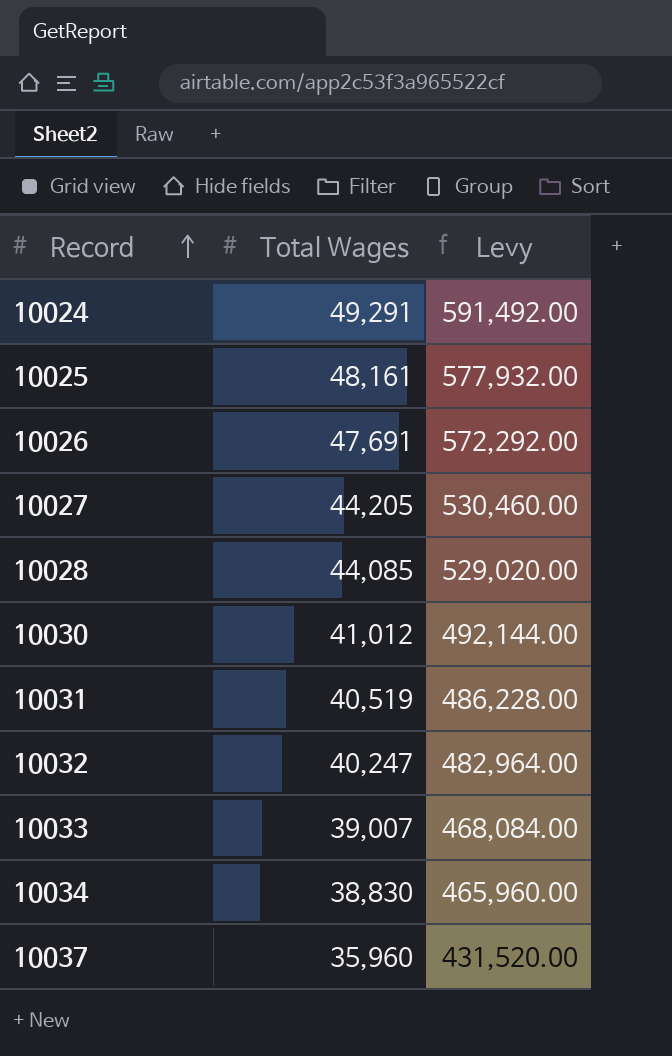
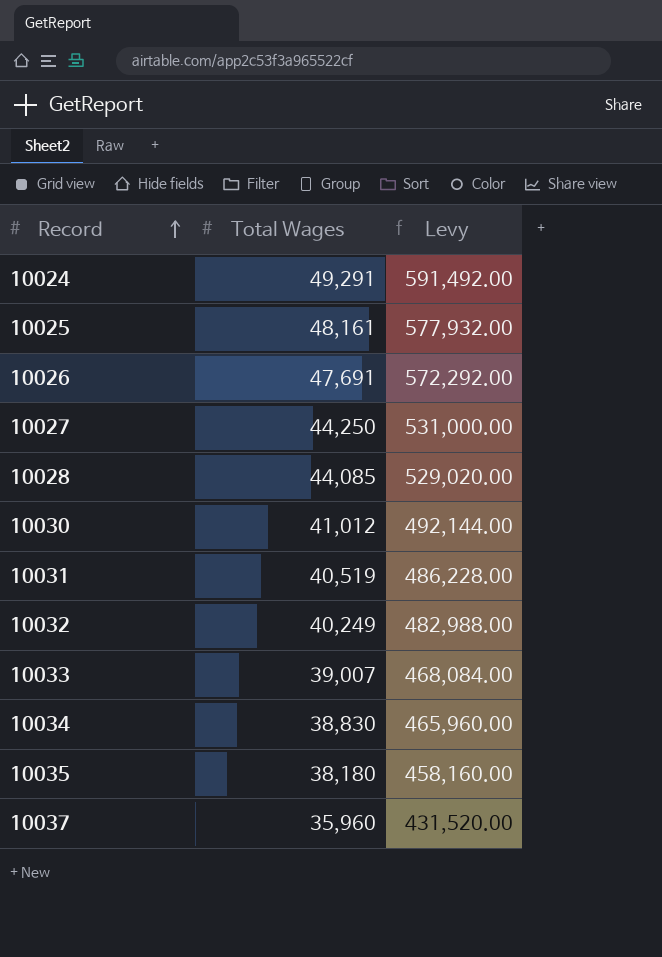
10027 | Total Wages: 44,205 -> 44,250
10027 | Levy: 530,460.00 -> 531,000.00
10032 | Total Wages: 40,247 -> 40,249
10032 | Levy: 482,964.00 -> 482,988.00
row 10035: none -> 38,180 | 458,160.00

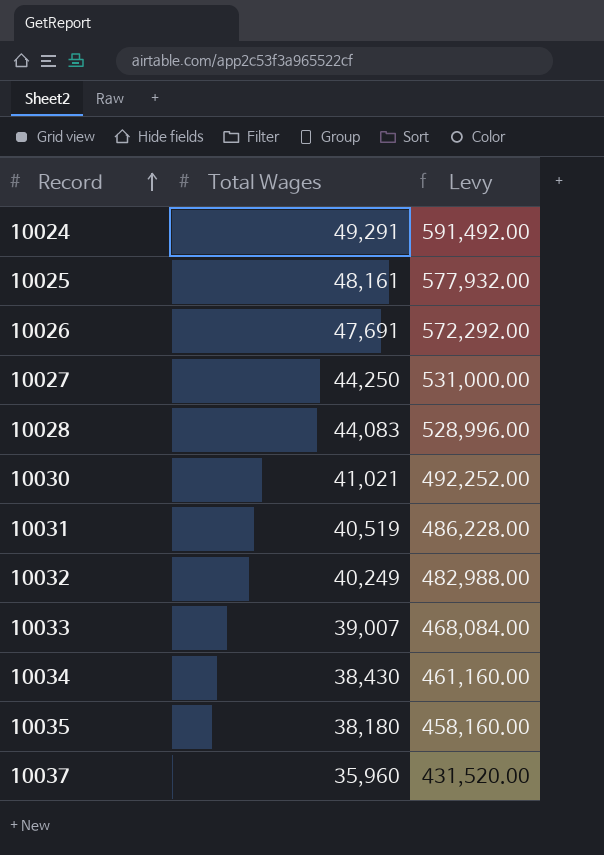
10028 | Total Wages: 44,085 -> 44,083
10028 | Levy: 529,020.00 -> 528,996.00
10030 | Total Wages: 41,012 -> 41,021
10030 | Levy: 492,144.00 -> 492,252.00
10034 | Total Wages: 38,830 -> 38,430
10034 | Levy: 465,960.00 -> 461,160.00

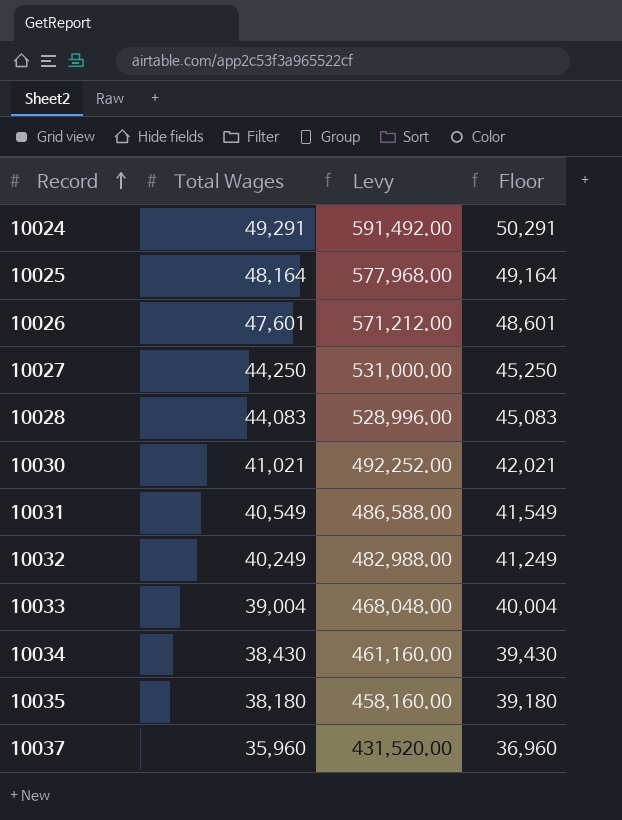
column Floor | formula: none -> [Total Wages] + 1000
10025 | Total Wages: 48,161 -> 48,164
10025 | Levy: 577,932.00 -> 577,968.00
10026 | Total Wages: 47,691 -> 47,601
10026 | Levy: 572,292.00 -> 571,212.00
10031 | Total Wages: 40,519 -> 40,549
10031 | Levy: 486,228.00 -> 486,588.00
10033 | Total Wages: 39,007 -> 39,004
10033 | Levy: 468,084.00 -> 468,048.00

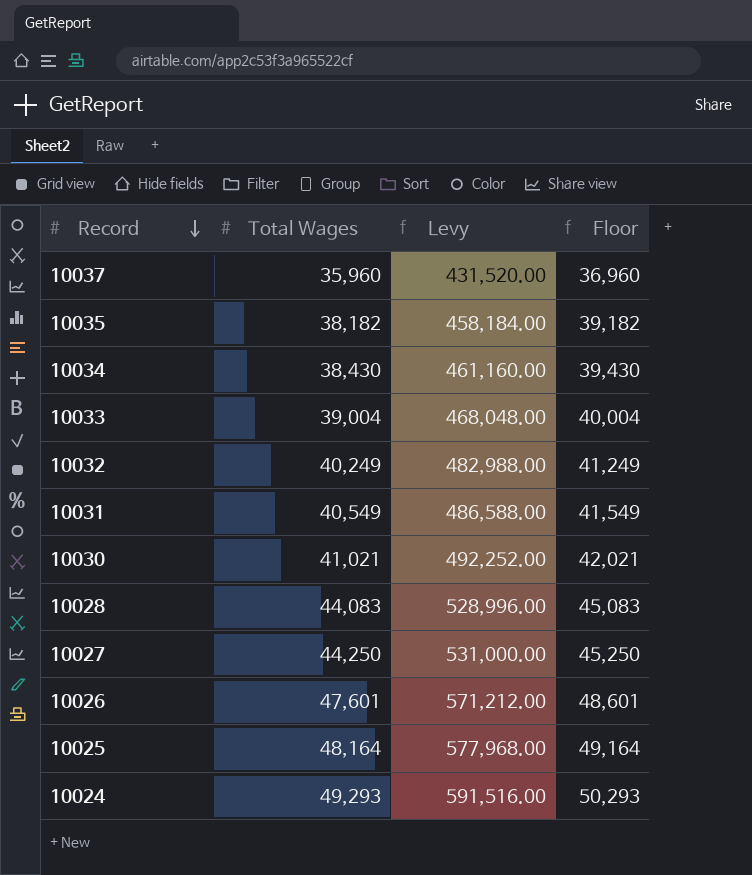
row order: Record ascending -> Record descending
10035 | Total Wages: 38,180 -> 38,182
10035 | Levy: 458,160.00 -> 458,184.00
10035 | Floor: 39,180 -> 39,182
10024 | Total Wages: 49,291 -> 49,293
10024 | Levy: 591,492.00 -> 591,516.00
10024 | Floor: 50,291 -> 50,293

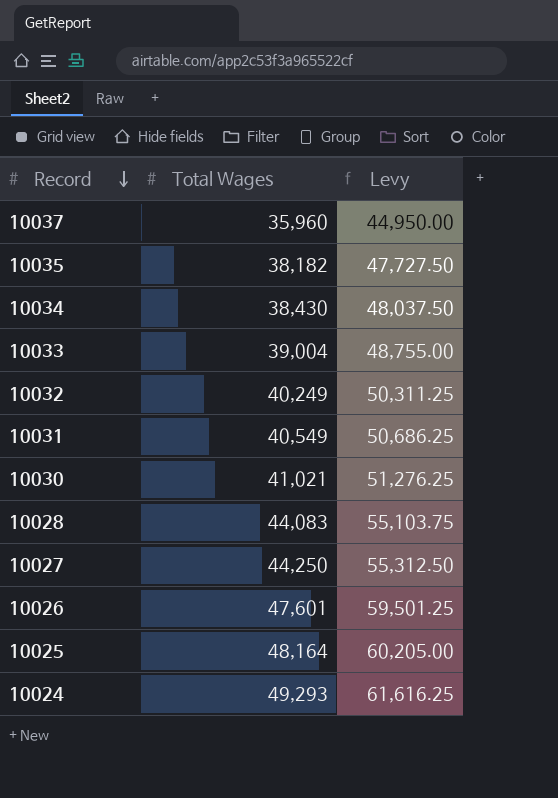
column Floor | formula: [Total Wages] + 1000 -> none
column Levy | formula: [Total Wages] * 12 -> [Total Wages] * 1.25

